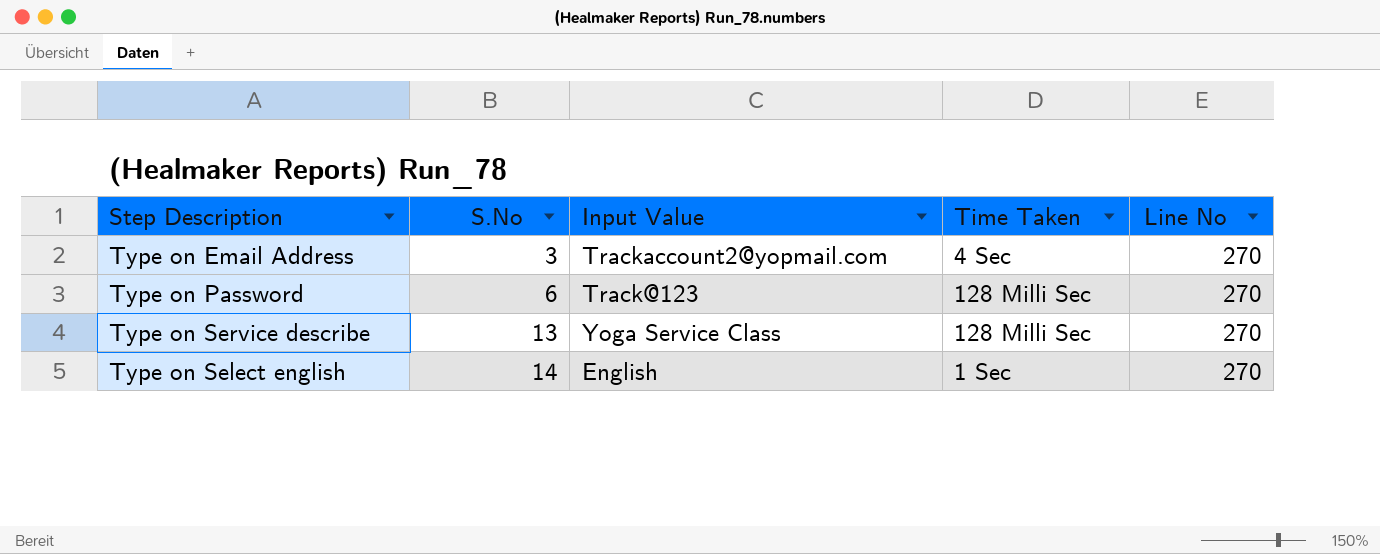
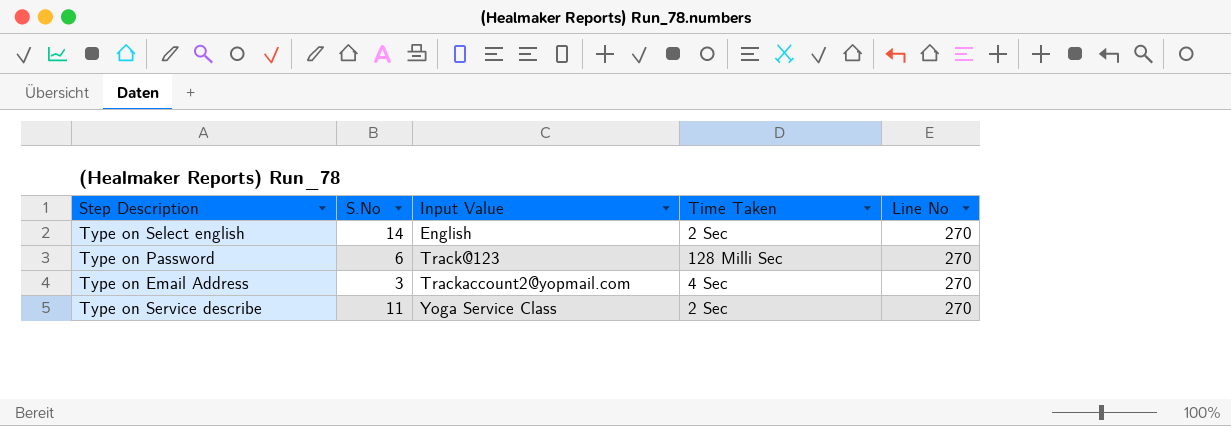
row order: S.No ascending -> Input Value ascending
Type on Select english | Time Taken: 1 Sec -> 2 Sec
Type on Service describe | S.No: 13 -> 11
Type on Service describe | Time Taken: 128 Milli Sec -> 2 Sec

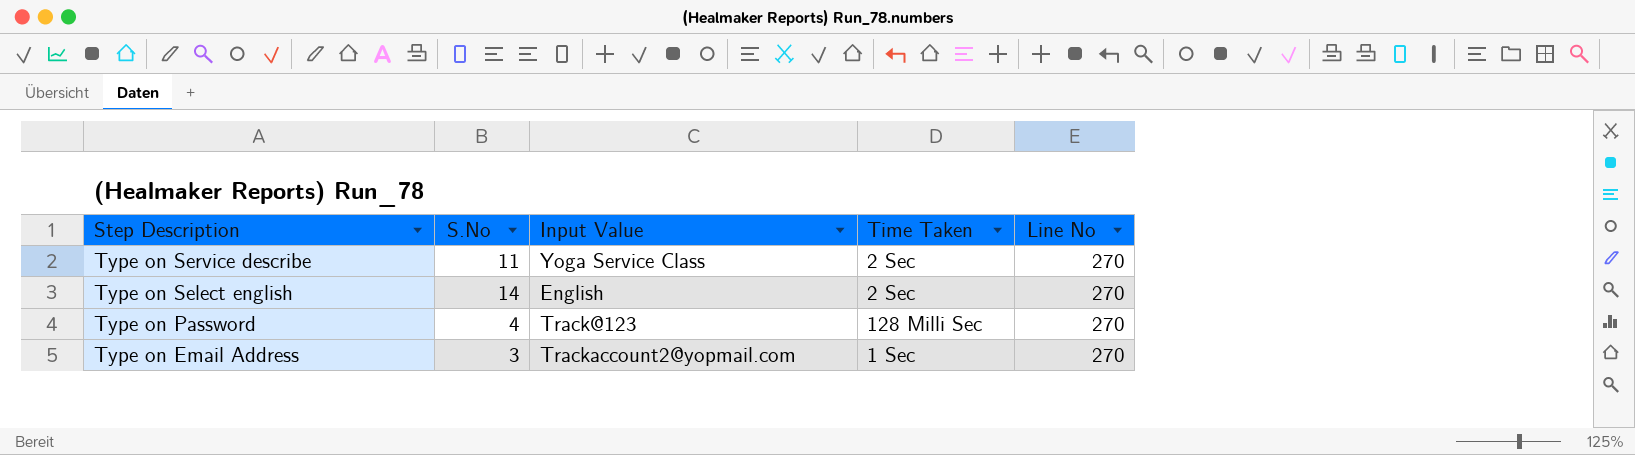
row order: Input Value ascending -> Step Description descending
Type on Password | S.No: 6 -> 4
Type on Email Address | Time Taken: 4 Sec -> 1 Sec

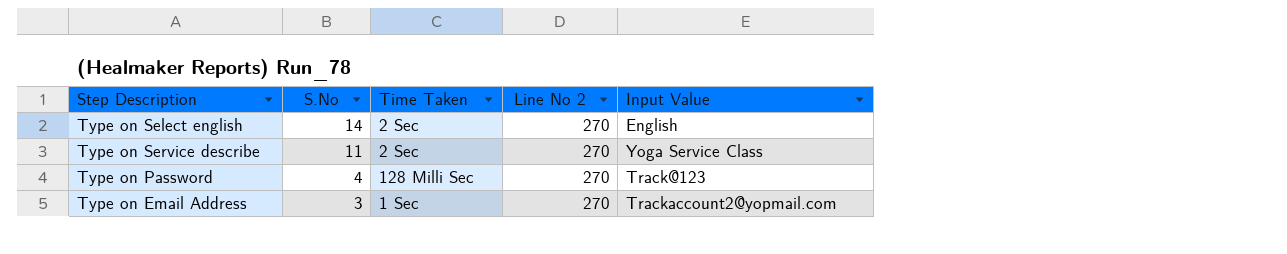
row order: Step Description descending -> S.No descending
column name: Line No -> Line No 2
column Input Value | position: 3 -> 5

